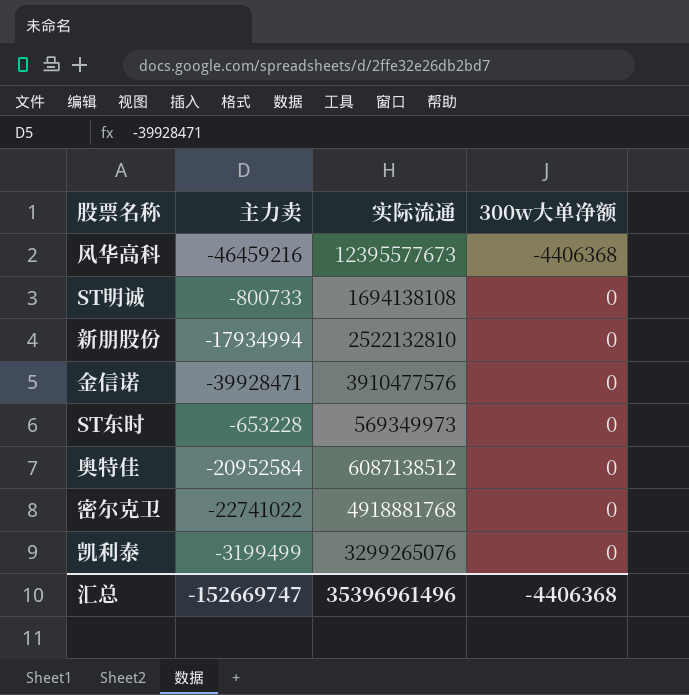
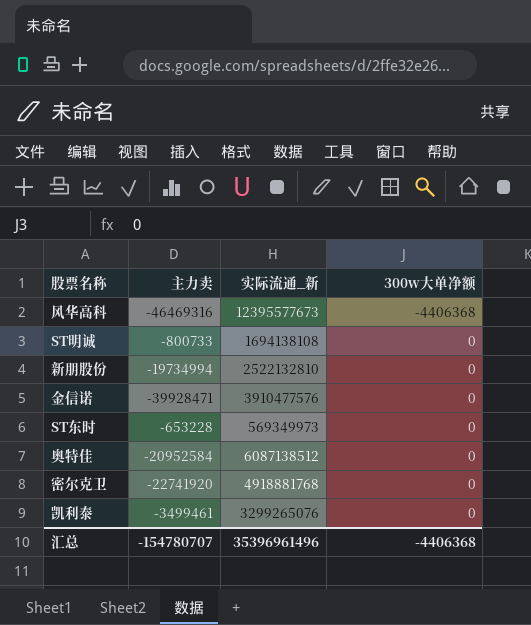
column name: 实际流通 -> 实际流通_新
风华高科 | 主力卖: -46459216 -> -46469316
新朋股份 | 主力卖: -17934994 -> -19734994
密尔克卫 | 主力卖: -22741022 -> -22741920
凯利泰 | 主力卖: -3199499 -> -3499461
汇总 | 主力卖: -152669747 -> -154780707

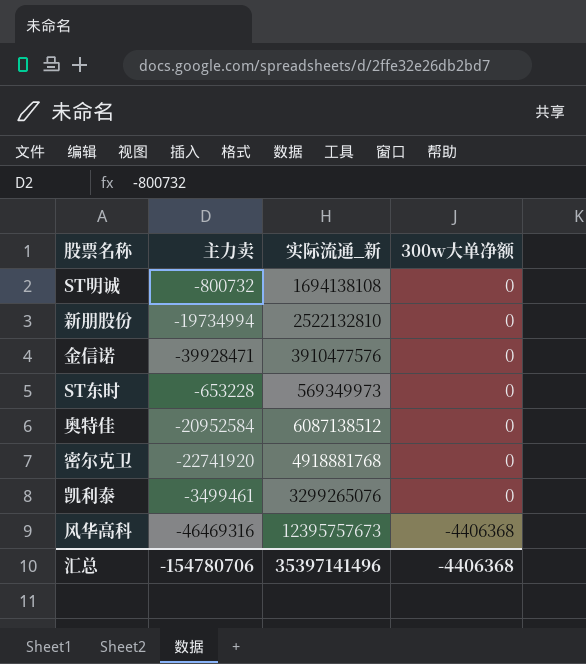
row order: 300w大单净额 ascending -> 300w大单净额 descending
ST明诚 | 主力卖: -800733 -> -800732
风华高科 | 实际流通_新: 12395577673 -> 12395757673
汇总 | 主力卖: -154780707 -> -154780706
汇总 | 实际流通_新: 35396961496 -> 35397141496

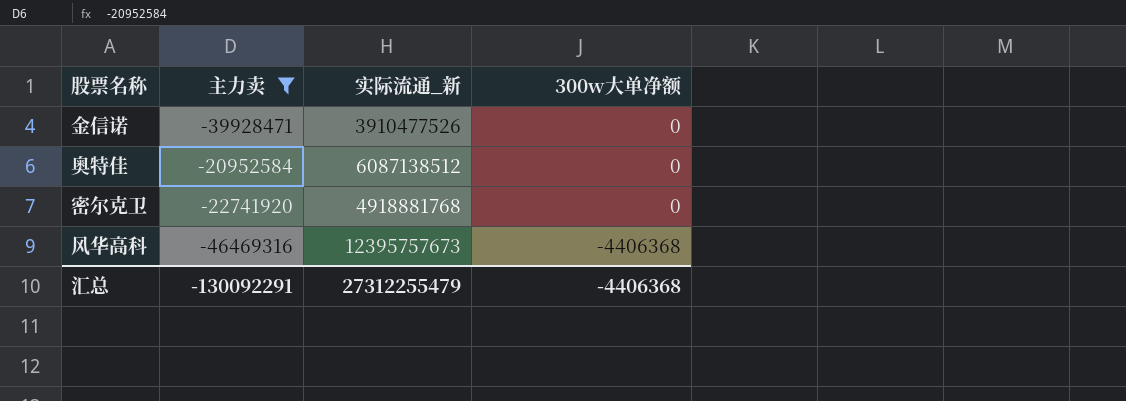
filter: none -> 主力卖 <= -20952584
金信诺 | 实际流通_新: 3910477576 -> 3910477526
汇总 | 主力卖: -154780706 -> -130092291
汇总 | 实际流通_新: 35397141496 -> 27312255479

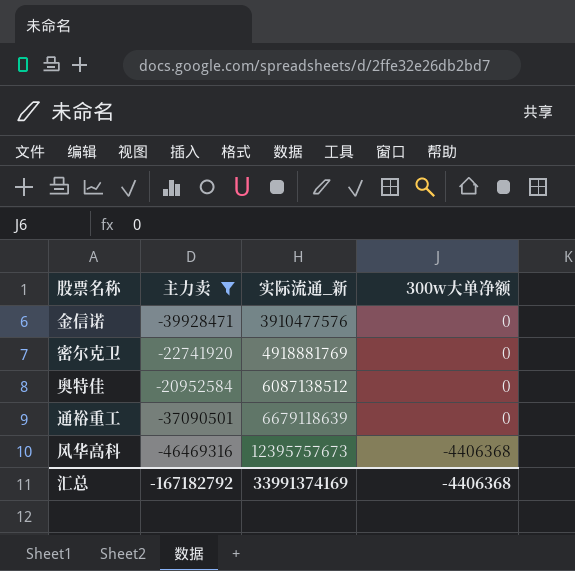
row order: 300w大单净额 descending -> 实际流通_新 ascending
金信诺 | 实际流通_新: 3910477526 -> 3910477576
密尔克卫 | 实际流通_新: 4918881768 -> 4918881769
row 通裕重工: none -> -37090501 | 6679118639 | 0
汇总 | 主力卖: -130092291 -> -167182792
汇总 | 实际流通_新: 27312255479 -> 33991374169

